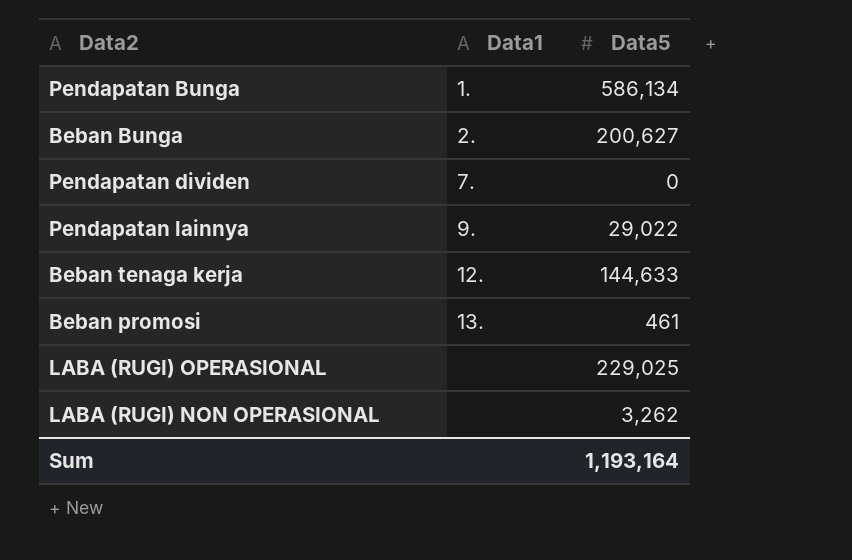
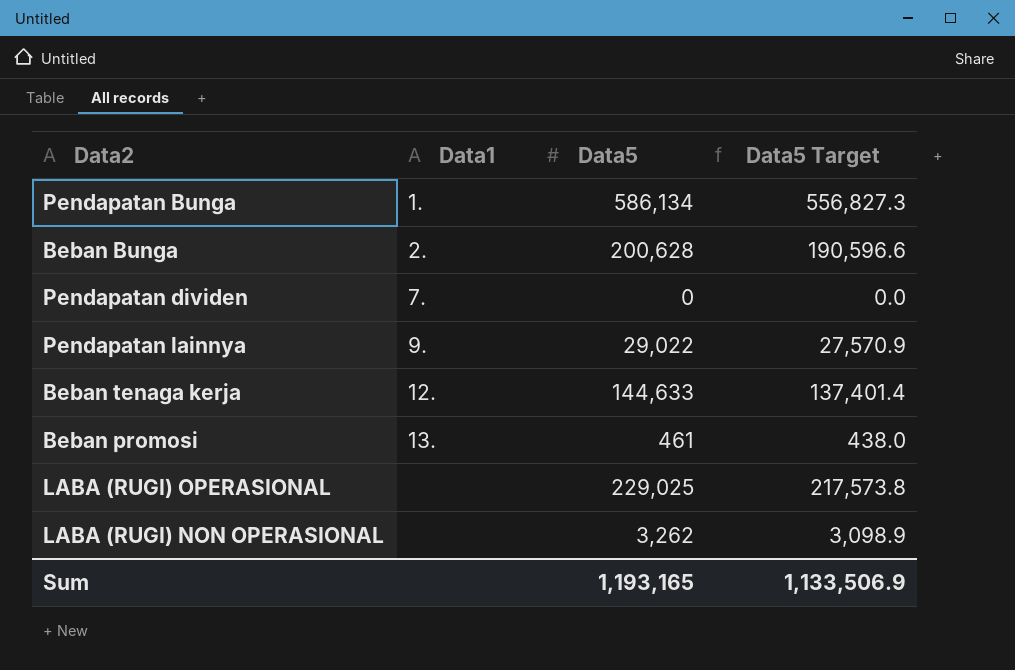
column Data5 Target | formula: none -> [Data5] * 0.95
Beban Bunga | Data5: 200,627 -> 200,628
Sum | Data5: 1,193,164 -> 1,193,165

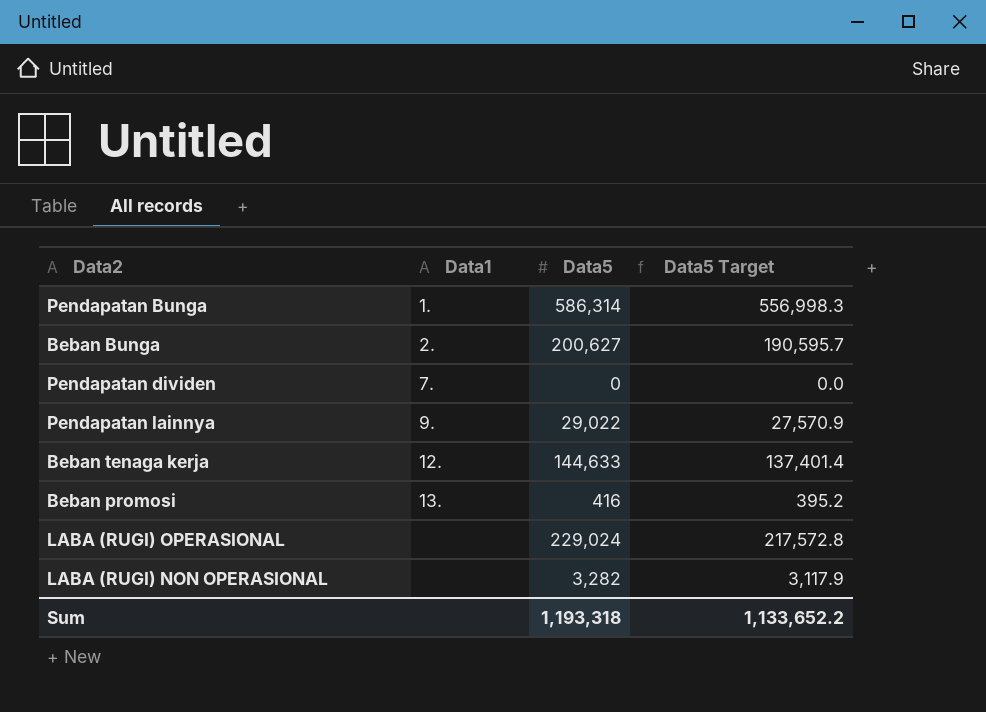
Pendapatan Bunga | Data5: 586,134 -> 586,314
Pendapatan Bunga | Data5 Target: 556,827.3 -> 556,998.3
Beban Bunga | Data5: 200,628 -> 200,627
Beban Bunga | Data5 Target: 190,596.6 -> 190,595.7
Beban promosi | Data5: 461 -> 416
Beban promosi | Data5 Target: 438.0 -> 395.2
LABA (RUGI) OPERASIONAL | Data5: 229,025 -> 229,024
LABA (RUGI) OPERASIONAL | Data5 Target: 217,573.8 -> 217,572.8
LABA (RUGI) NON OPERASIONAL | Data5: 3,262 -> 3,282
LABA (RUGI) NON OPERASIONAL | Data5 Target: 3,098.9 -> 3,117.9
Sum | Data5: 1,193,165 -> 1,193,318
Sum | Data5 Target: 1,133,506.9 -> 1,133,652.2

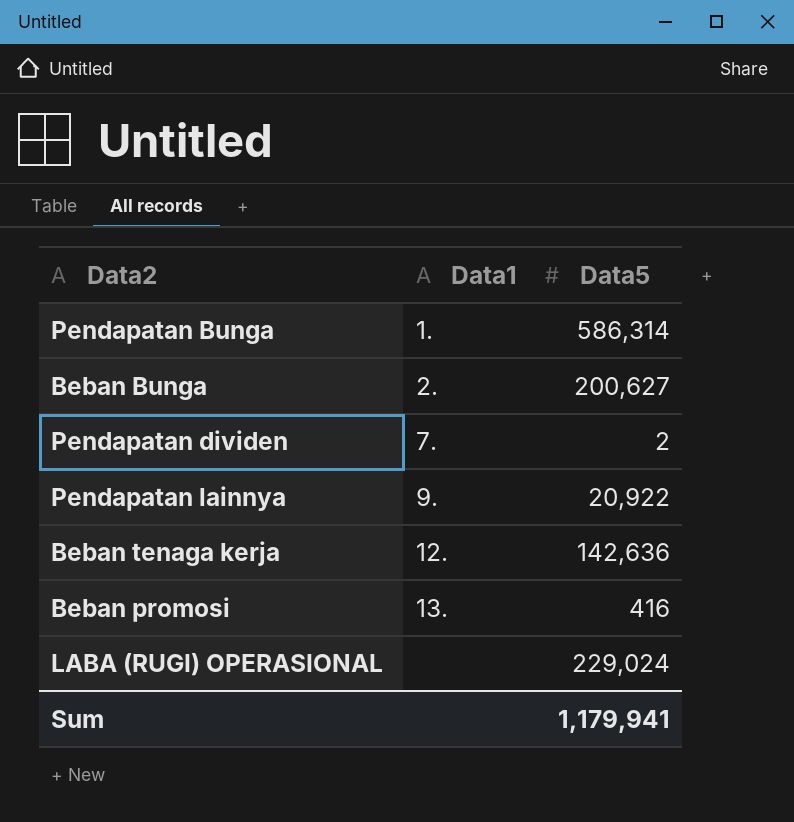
column Data5 Target | formula: [Data5] * 0.95 -> none
row LABA (RUGI) NON OPERASIONAL: none | 3,282 | 3,117.9 -> none
Pendapatan dividen | Data5: 0 -> 2
Pendapatan lainnya | Data5: 29,022 -> 20,922
Beban tenaga kerja | Data5: 144,633 -> 142,636
Sum | Data5: 1,193,318 -> 1,179,941

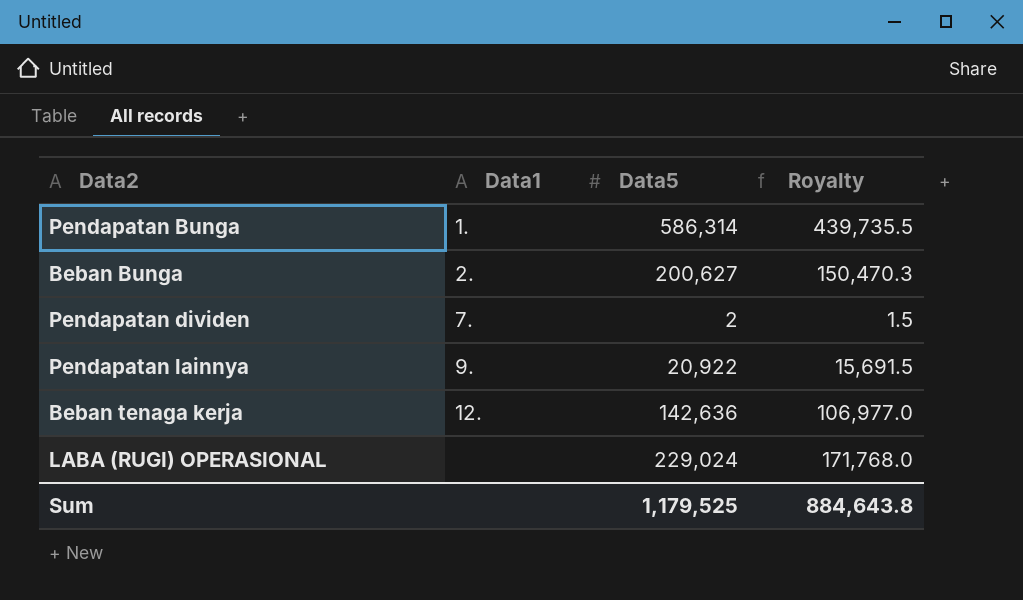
column Royalty | formula: none -> [Data5] * 0.75
row Beban promosi: 13. | 416 -> none
Sum | Data5: 1,179,941 -> 1,179,525

